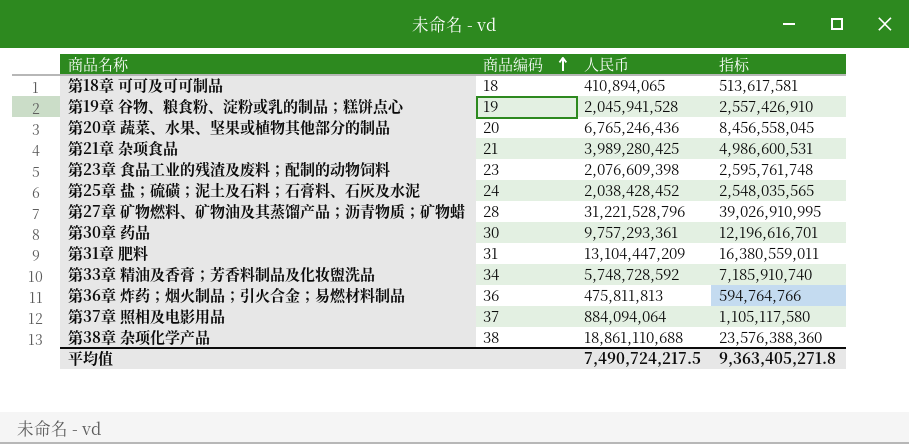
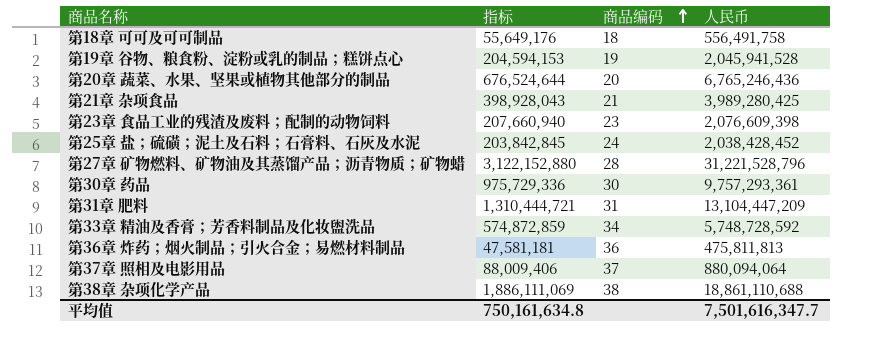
column 指标 | formula: [人民币] * 1.25 -> [人民币] * 0.1
column 指标 | position: 4 -> 2
第18章 可可及可可制品 | 人民币: 410,894,065 -> 556,491,758
第37章 照相及电影用品 | 人民币: 884,094,064 -> 880,094,064
平均值 | 指标: 9,363,405,271.8 -> 750,161,634.8
平均值 | 人民币: 7,490,724,217.5 -> 7,501,616,347.7

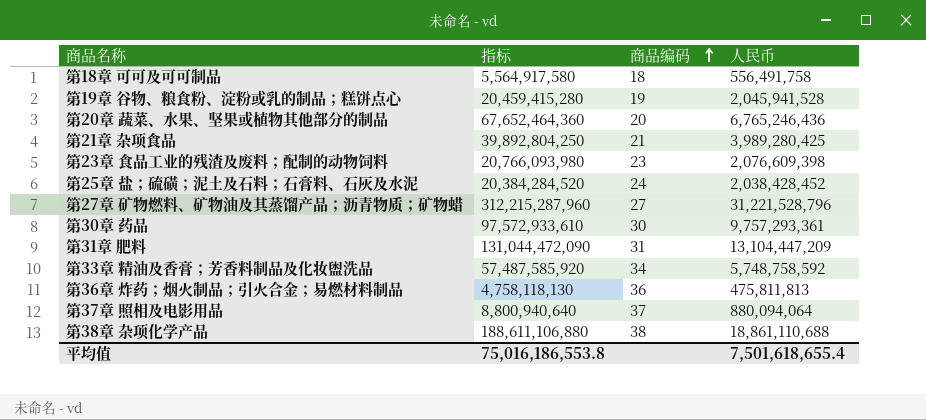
column 指标 | formula: [人民币] * 0.1 -> [人民币] * 10
第27章 矿物燃料、矿物油及其蒸馏产品；沥青物质；矿物蜡 | 商品编码: 28 -> 27
第33章 精油及香膏；芳香料制品及化妆盥洗品 | 人民币: 5,748,728,592 -> 5,748,758,592
平均值 | 指标: 750,161,634.8 -> 75,016,186,553.8
平均值 | 人民币: 7,501,616,347.7 -> 7,501,618,655.4

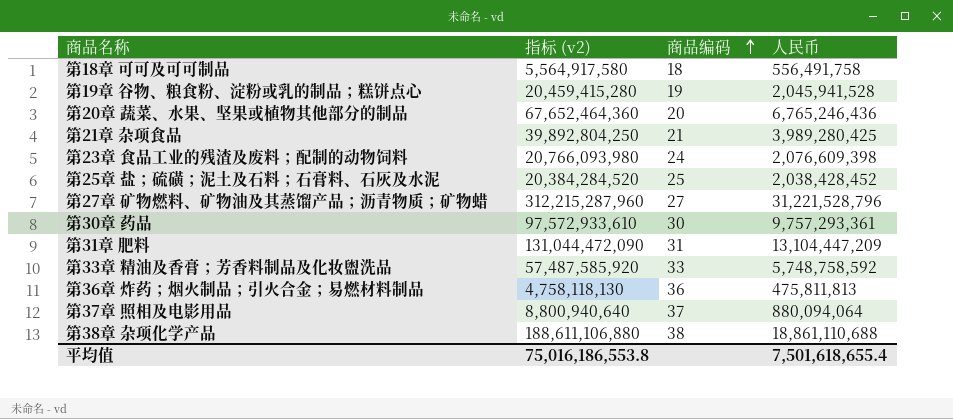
column name: 指标 -> 指标 (v2)
第23章 食品工业的残渣及废料；配制的动物饲料 | 商品编码: 23 -> 24
第25章 盐；硫磺；泥土及石料；石膏料、石灰及水泥 | 商品编码: 24 -> 25
第33章 精油及香膏；芳香料制品及化妆盥洗品 | 商品编码: 34 -> 33

